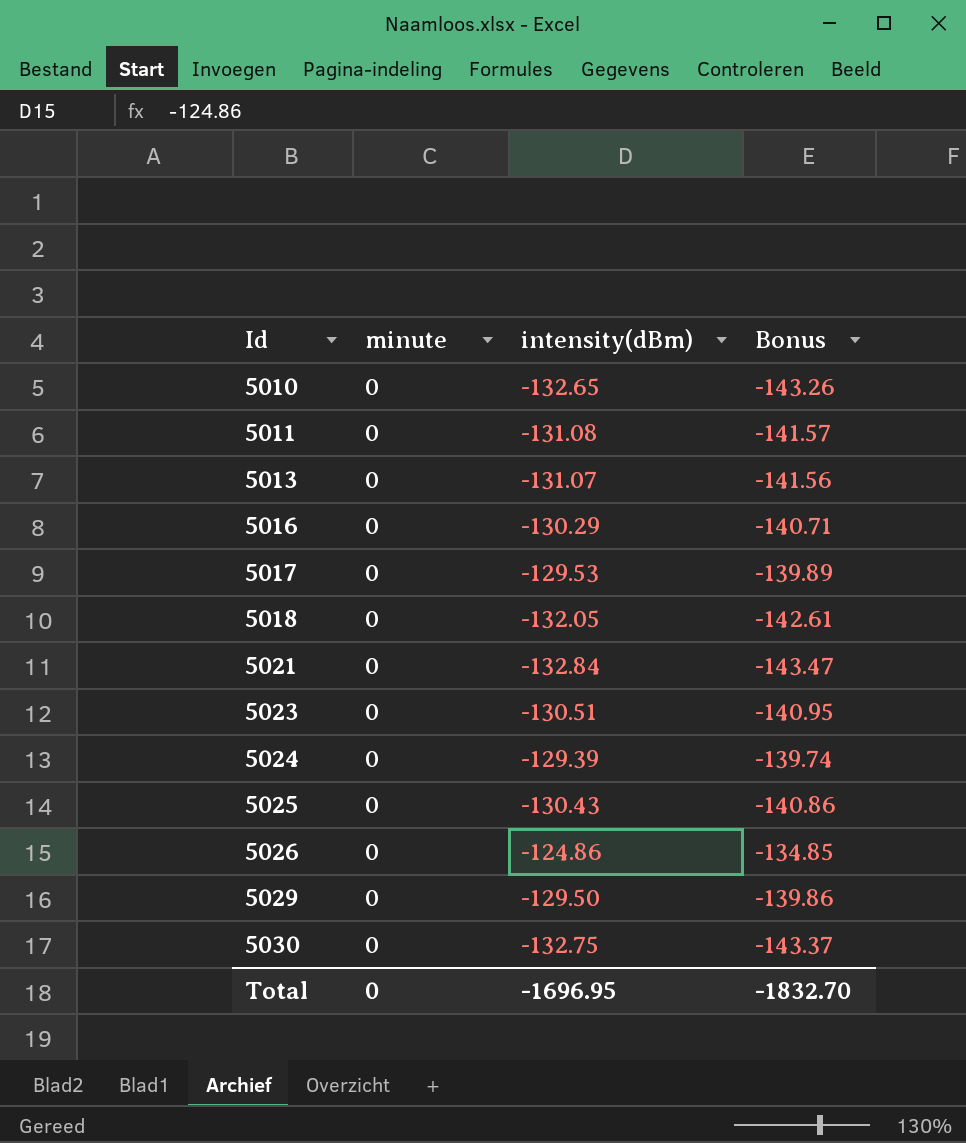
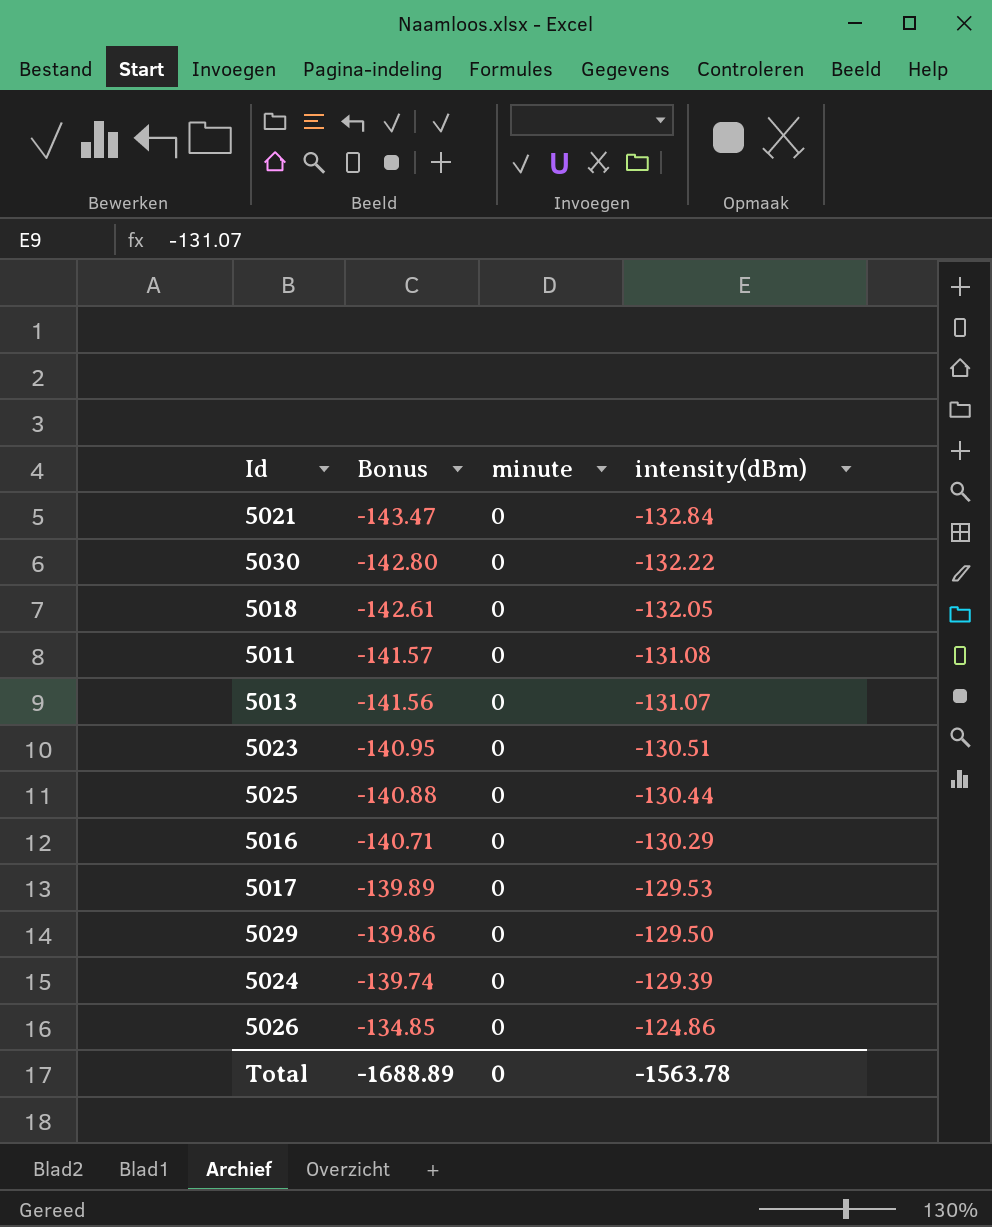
row order: Id ascending -> Bonus ascending
column Bonus | position: 4 -> 2
row 5010: 0 | -132.65 | -143.26 -> none
5030 | Bonus: -143.37 -> -142.80
5030 | intensity(dBm): -132.75 -> -132.22
5025 | Bonus: -140.86 -> -140.88
5025 | intensity(dBm): -130.43 -> -130.44
Total | Bonus: -1832.70 -> -1688.89
Total | intensity(dBm): -1696.95 -> -1563.78

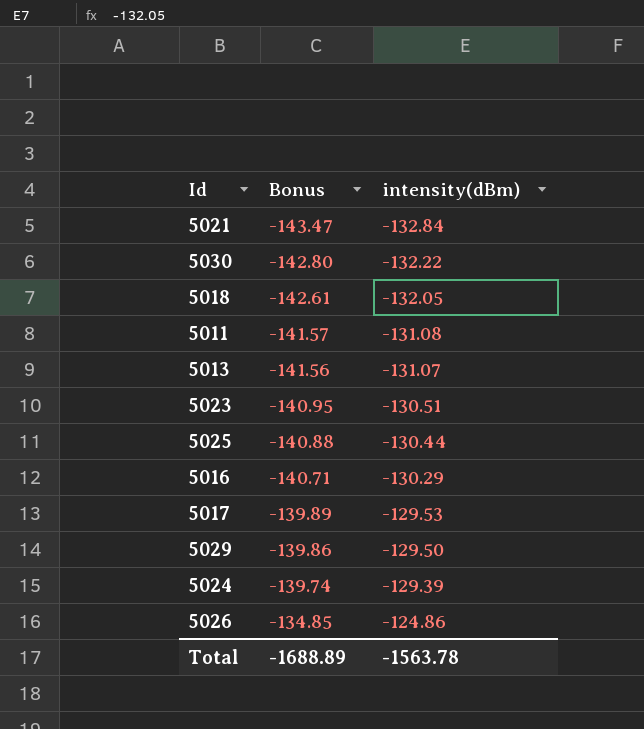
column minute | position: 3 -> none

